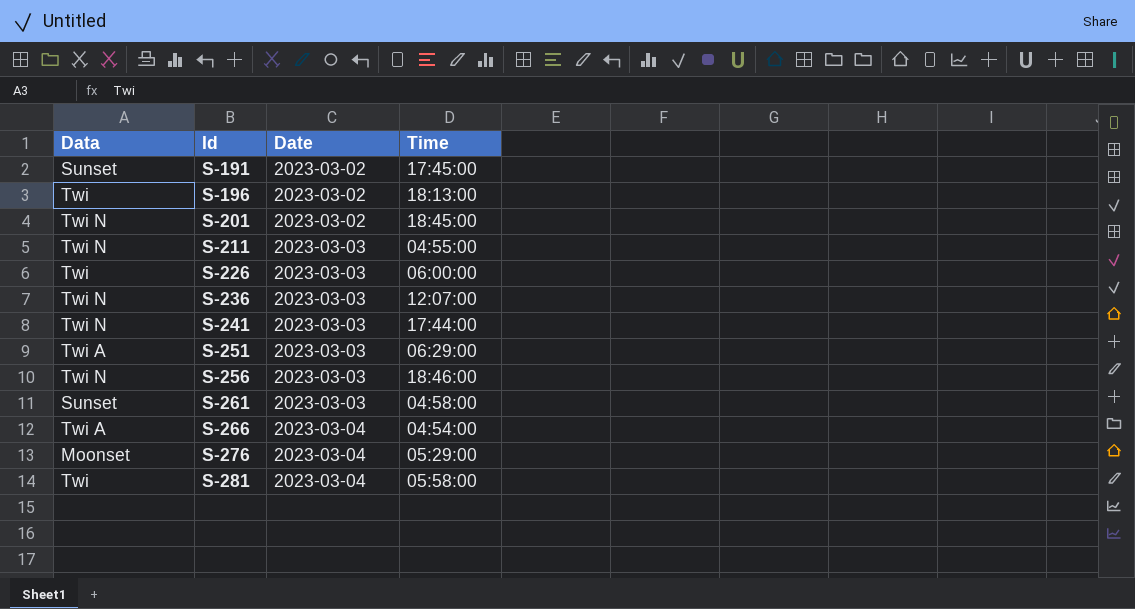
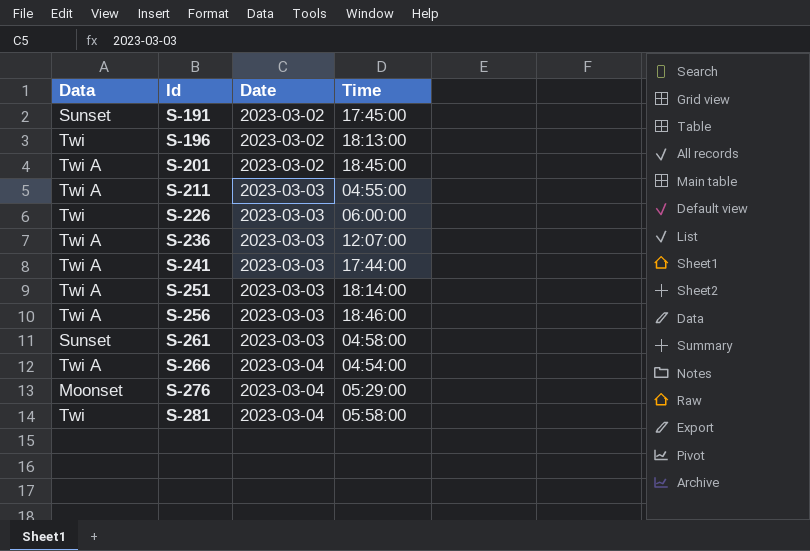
S-201 | Data: Twi N -> Twi A
S-211 | Data: Twi N -> Twi A
S-236 | Data: Twi N -> Twi A
S-241 | Data: Twi N -> Twi A
S-251 | Time: 06:29:00 -> 18:14:00
S-256 | Data: Twi N -> Twi A

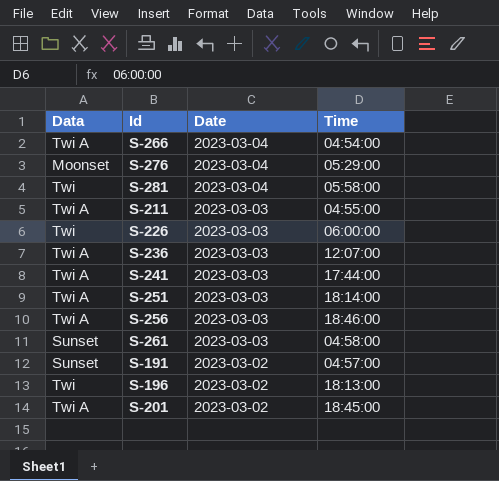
row order: Id ascending -> Date descending
S-191 | Time: 17:45:00 -> 04:57:00

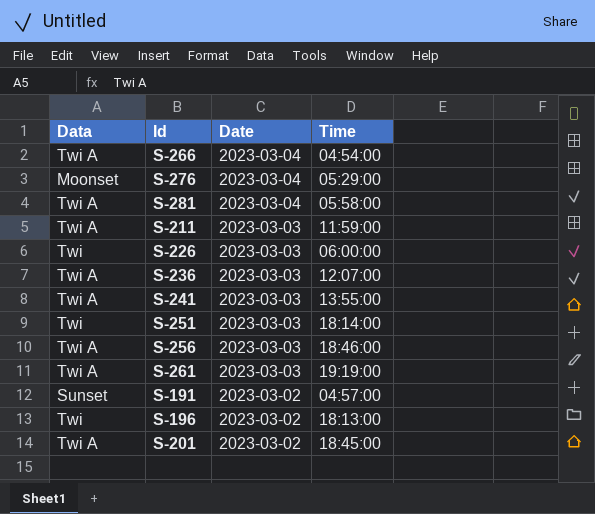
S-281 | Data: Twi -> Twi A
S-211 | Time: 04:55:00 -> 11:59:00
S-241 | Time: 17:44:00 -> 13:55:00
S-251 | Data: Twi A -> Twi
S-261 | Data: Sunset -> Twi A
S-261 | Time: 04:58:00 -> 19:19:00

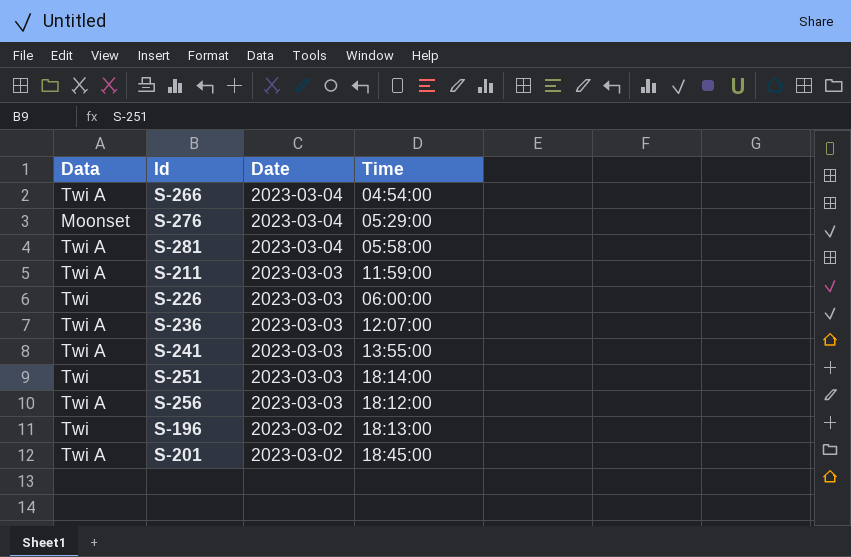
row S-261: Twi A | 2023-03-03 | 19:19:00 -> none
row S-191: Sunset | 2023-03-02 | 04:57:00 -> none
S-256 | Time: 18:46:00 -> 18:12:00

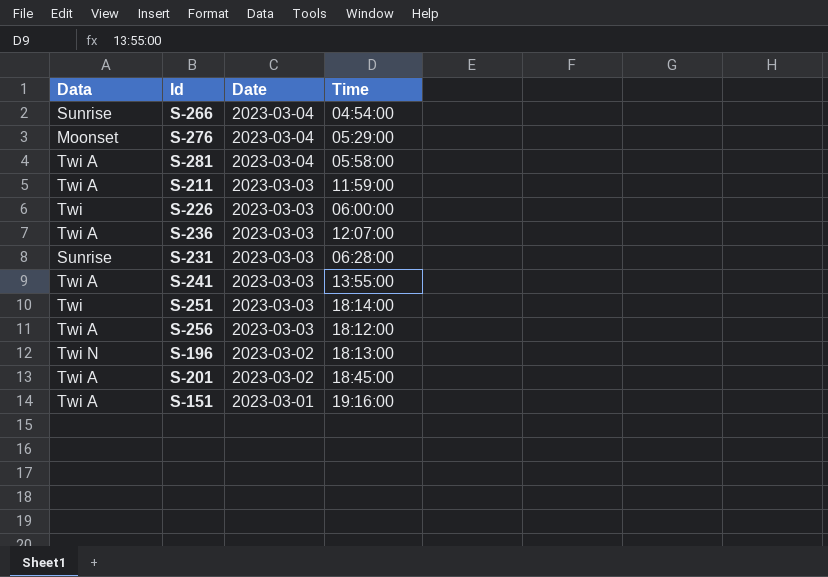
S-266 | Data: Twi A -> Sunrise
row S-231: none -> Sunrise | 2023-03-03 | 06:28:00
S-196 | Data: Twi -> Twi N
row S-151: none -> Twi A | 2023-03-01 | 19:16:00

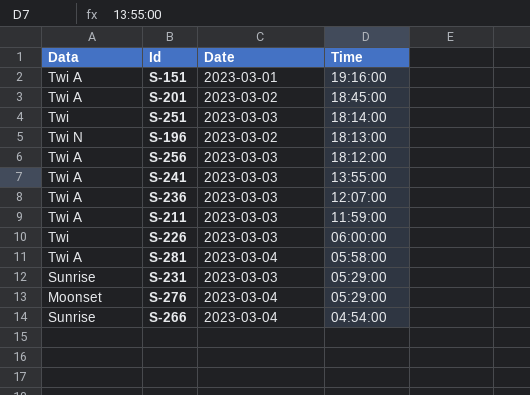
row order: Date descending -> Time descending
S-231 | Time: 06:28:00 -> 05:29:00

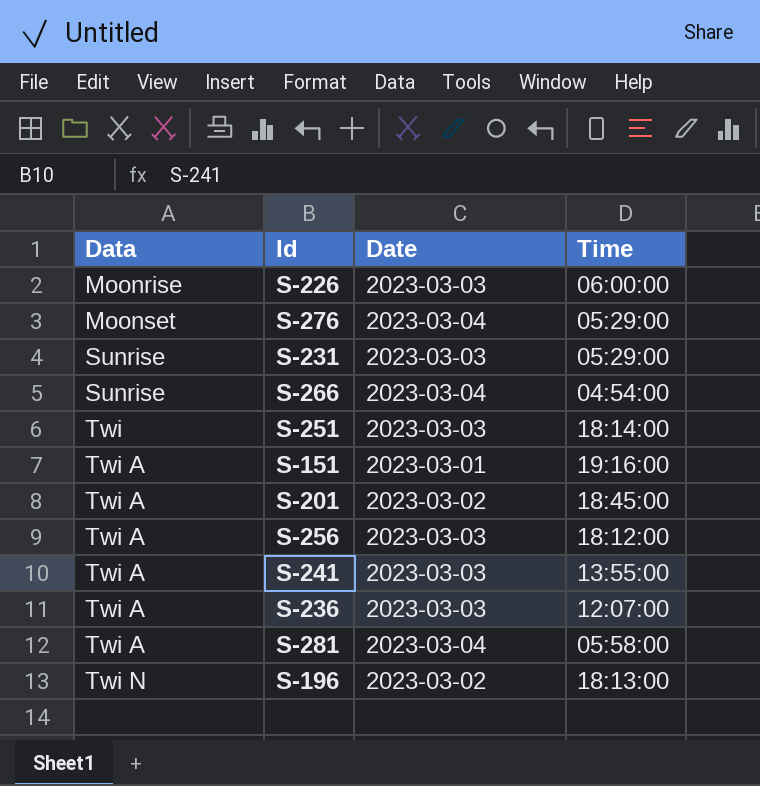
row order: Time descending -> Data ascending
row S-211: Twi A | 2023-03-03 | 11:59:00 -> none
S-226 | Data: Twi -> Moonrise

